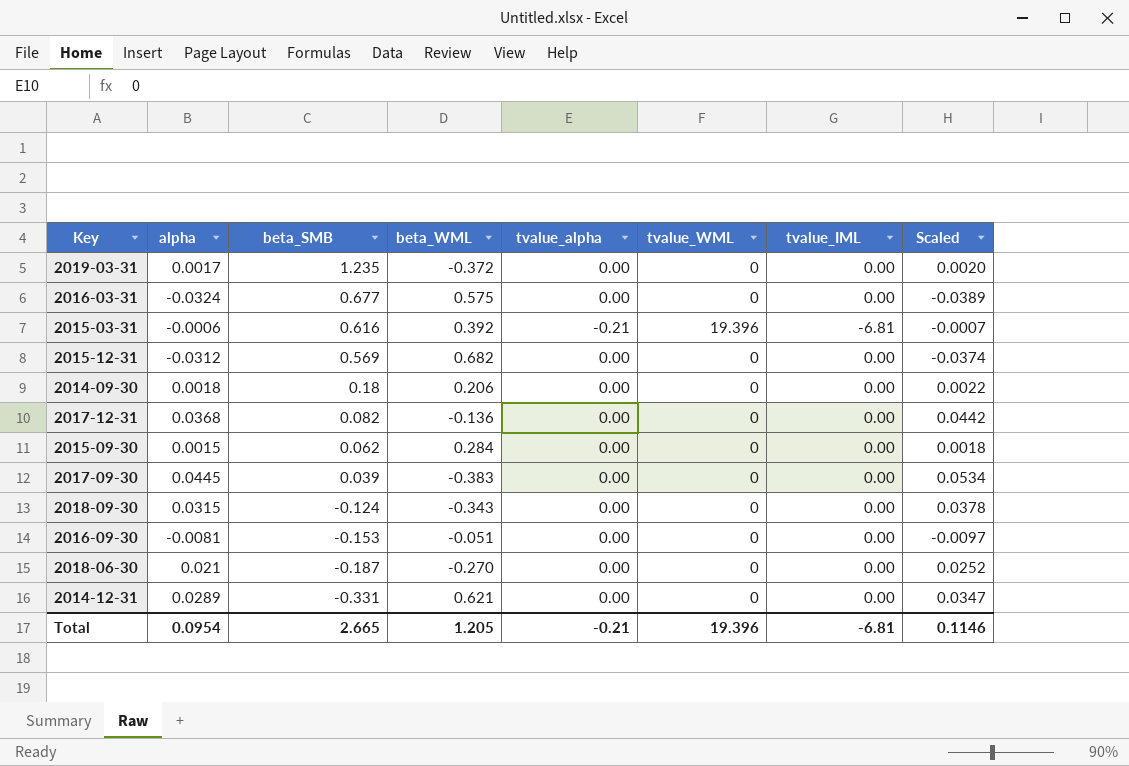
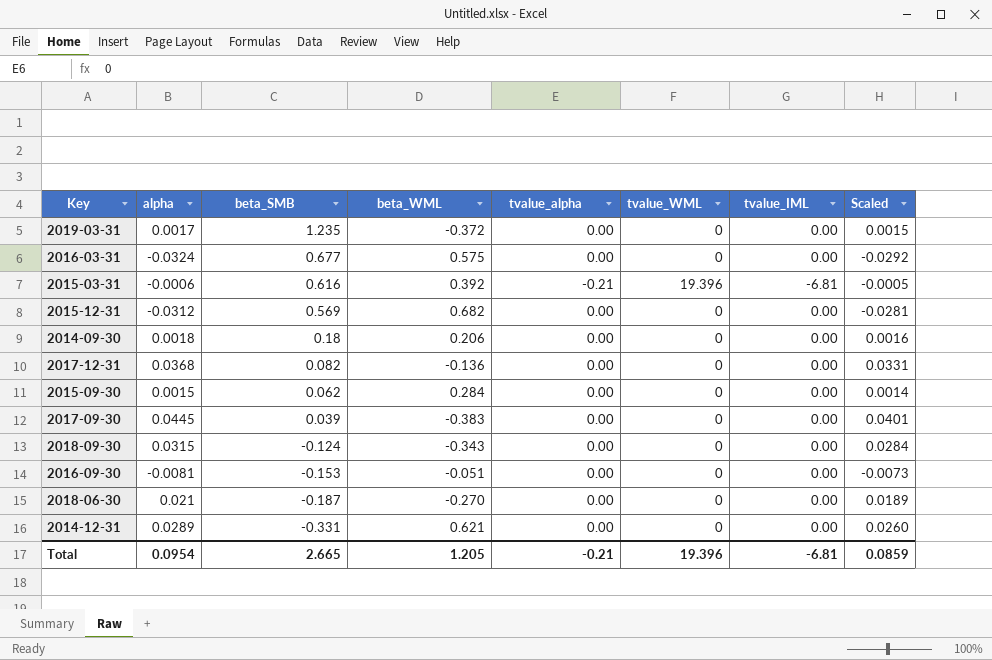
column Scaled | formula: [alpha] * 1.2 -> [alpha] * 0.9
Total | Scaled: 0.1146 -> 0.0859

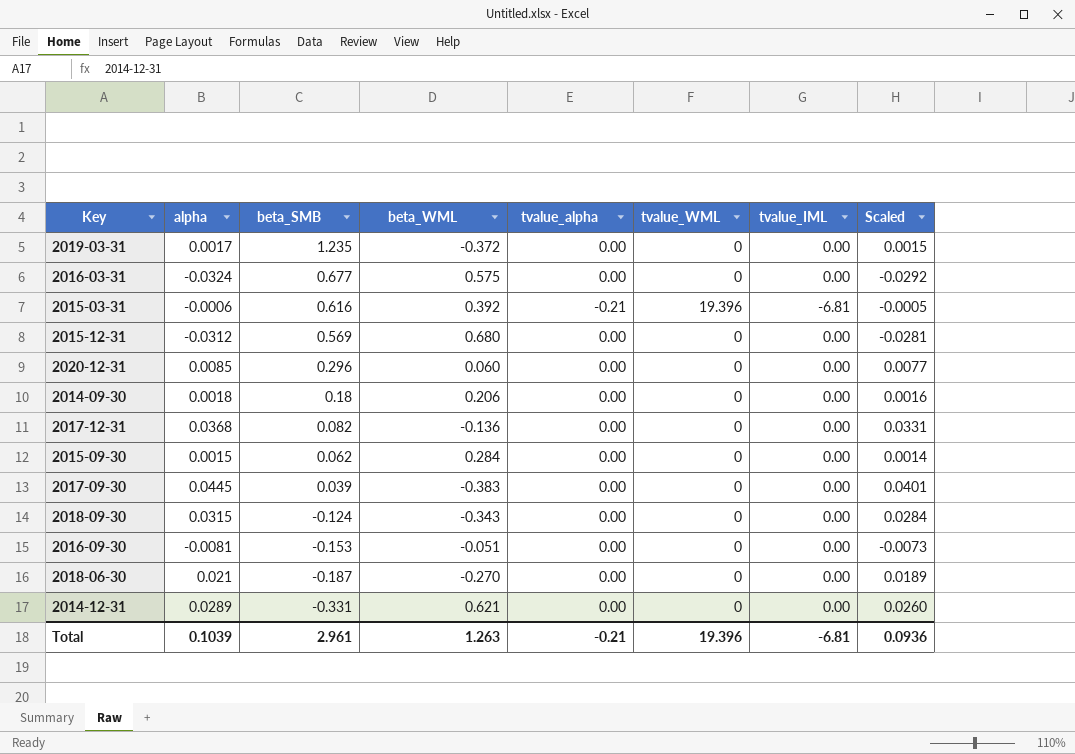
2015-12-31 | beta_WML: 0.682 -> 0.680
row 2020-12-31: none -> 0.0085 | 0.296 | 0.060 | 0.00 | 0 | 0.00 | 0.0077
Total | alpha: 0.0954 -> 0.1039
Total | beta_SMB: 2.665 -> 2.961
Total | beta_WML: 1.205 -> 1.263
Total | Scaled: 0.0859 -> 0.0936

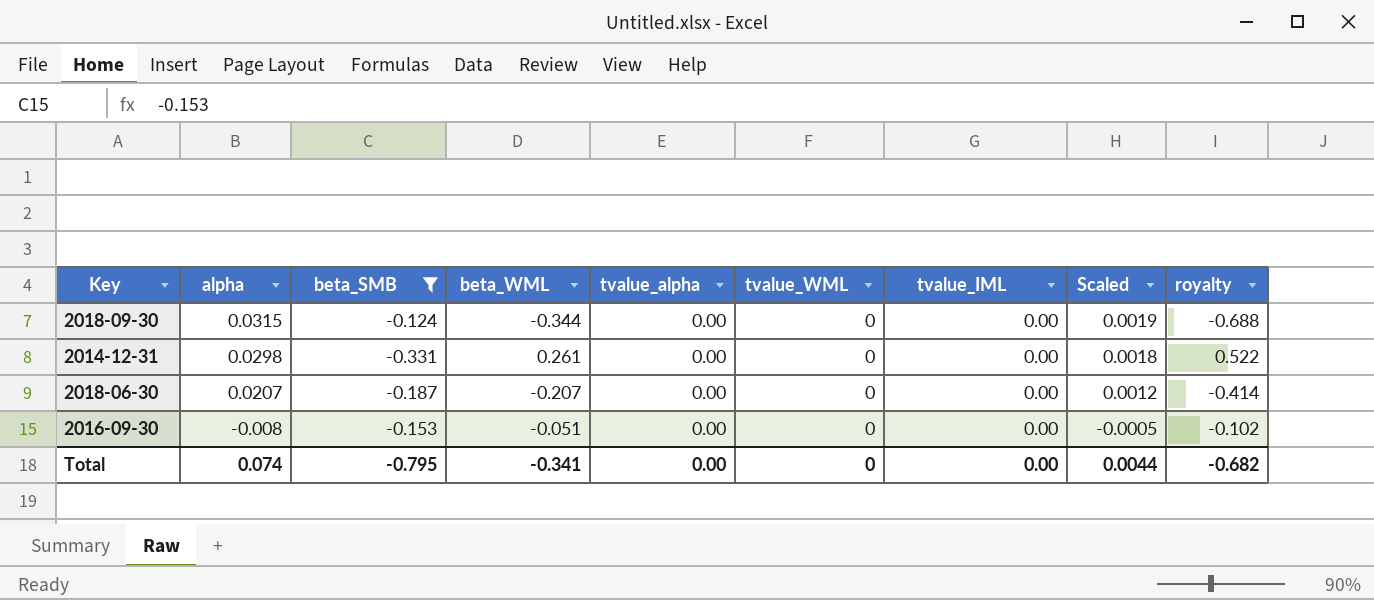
filter: none -> beta_SMB <= -0.124
row order: beta_SMB descending -> alpha descending
column Scaled | formula: [alpha] * 0.9 -> [alpha] * 0.06
column royalty | formula: none -> [beta_WML] * 2
2018-09-30 | beta_WML: -0.343 -> -0.344
2014-12-31 | alpha: 0.0289 -> 0.0298
2014-12-31 | beta_WML: 0.621 -> 0.261
2018-06-30 | alpha: 0.021 -> 0.0207
2018-06-30 | beta_WML: -0.270 -> -0.207
2016-09-30 | alpha: -0.0081 -> -0.008
Total | alpha: 0.1039 -> 0.074
Total | beta_SMB: 2.961 -> -0.795
Total | beta_WML: 1.263 -> -0.341
Total | tvalue_alpha: -0.21 -> 0.00
Total | tvalue_WML: 19.396 -> 0
Total | tvalue_IML: -6.81 -> 0.00
Total | Scaled: 0.0936 -> 0.0044

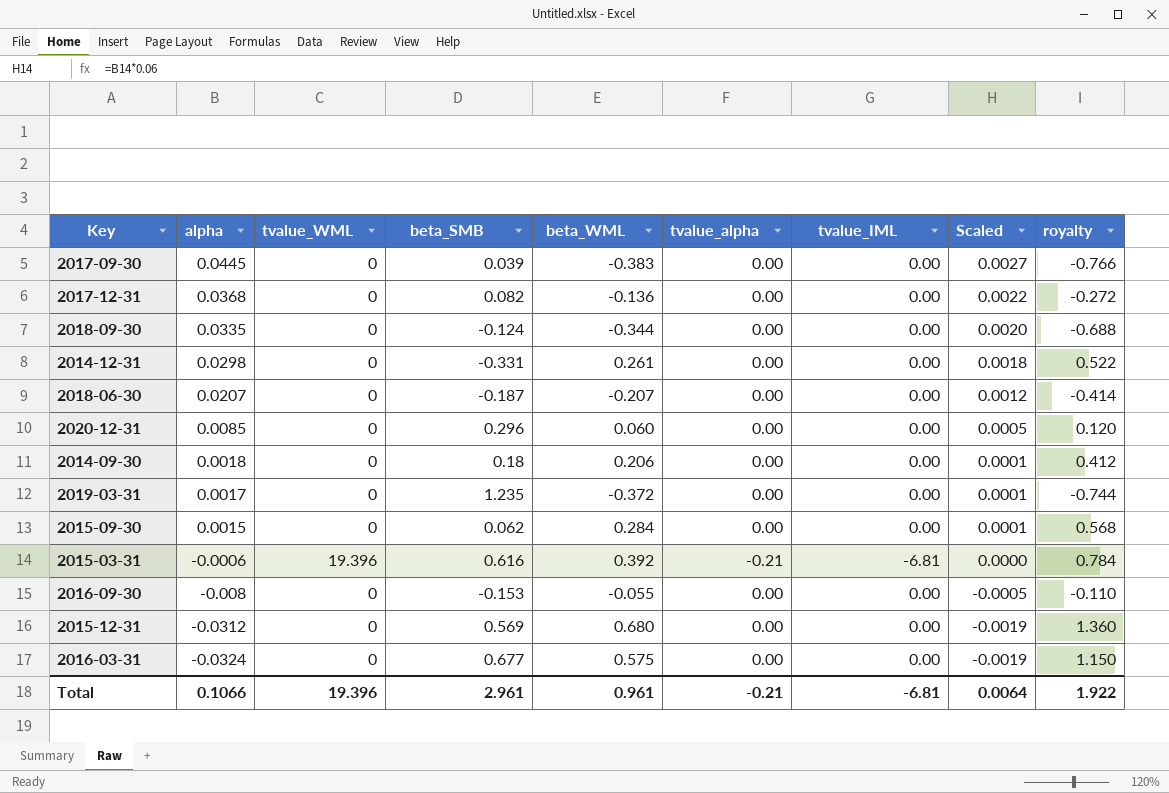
filter: beta_SMB <= -0.124 -> none
column tvalue_WML | position: 6 -> 3
2018-09-30 | alpha: 0.0315 -> 0.0335
2018-09-30 | Scaled: 0.0019 -> 0.0020
2016-09-30 | beta_WML: -0.051 -> -0.055
2016-09-30 | royalty: -0.102 -> -0.110
Total | alpha: 0.074 -> 0.1066
Total | tvalue_WML: 0 -> 19.396
Total | beta_SMB: -0.795 -> 2.961
Total | beta_WML: -0.341 -> 0.961
Total | tvalue_alpha: 0.00 -> -0.21
Total | tvalue_IML: 0.00 -> -6.81
Total | Scaled: 0.0044 -> 0.0064
Total | royalty: -0.682 -> 1.922

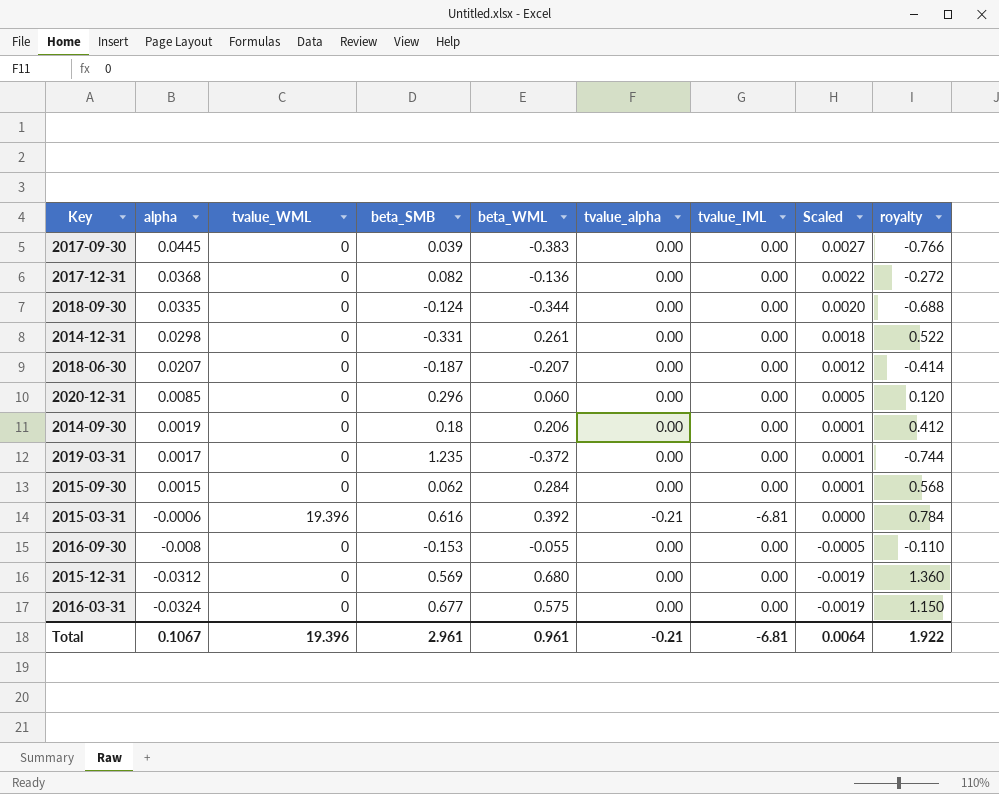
2014-09-30 | alpha: 0.0018 -> 0.0019
Total | alpha: 0.1066 -> 0.1067

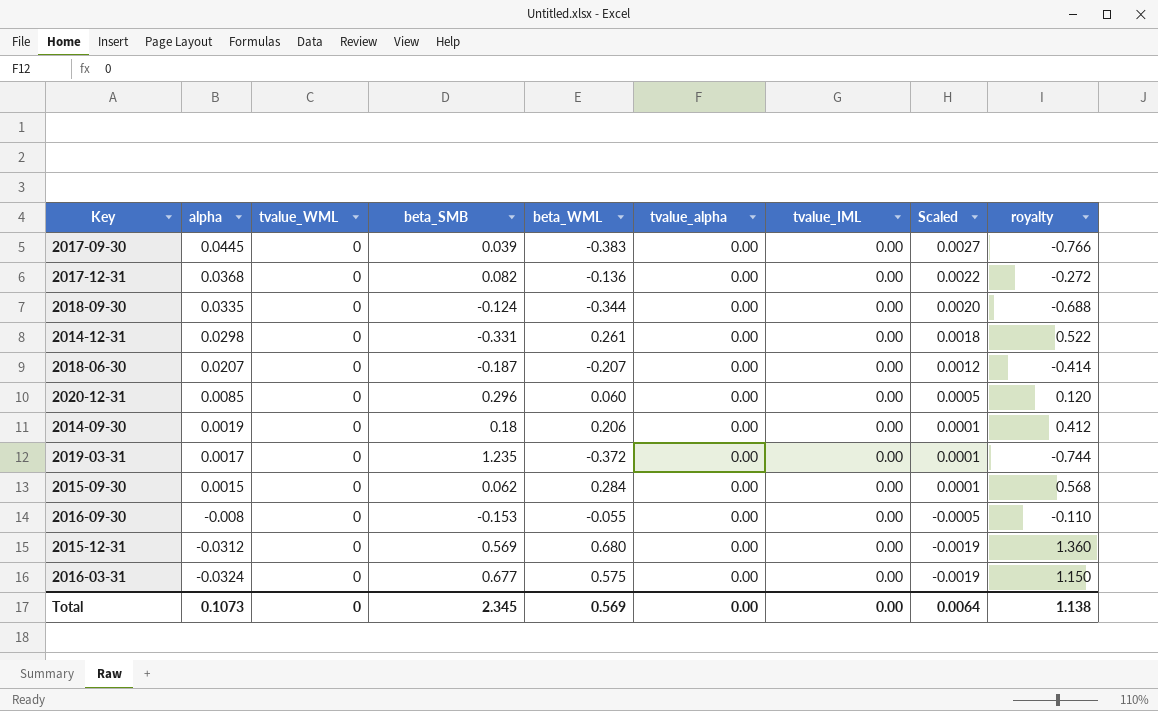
row 2015-03-31: -0.0006 | 19.396 | 0.616 | 0.392 | -0.21 | -6.81 | 0.0000 | 0.784 -> none
Total | alpha: 0.1067 -> 0.1073
Total | tvalue_WML: 19.396 -> 0
Total | beta_SMB: 2.961 -> 2.345
Total | beta_WML: 0.961 -> 0.569
Total | tvalue_alpha: -0.21 -> 0.00
Total | tvalue_IML: -6.81 -> 0.00
Total | royalty: 1.922 -> 1.138

